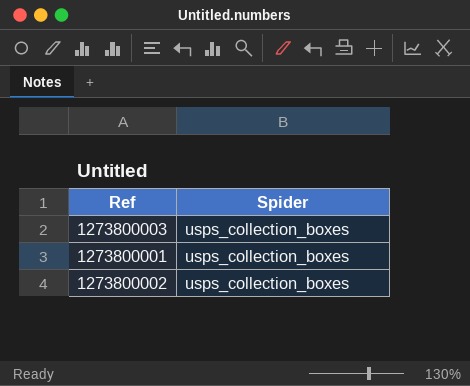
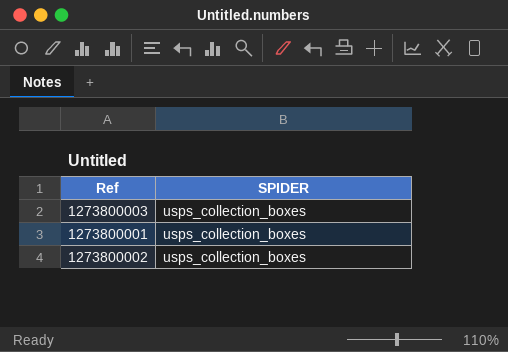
column name: Spider -> SPIDER

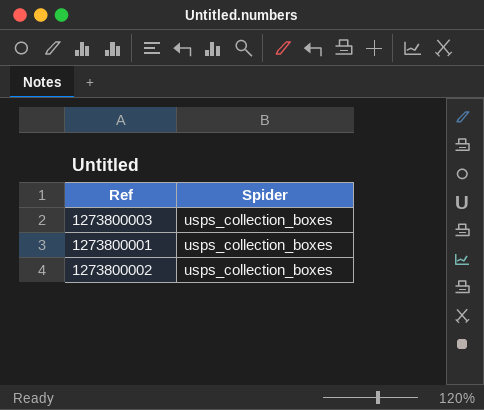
column name: SPIDER -> Spider

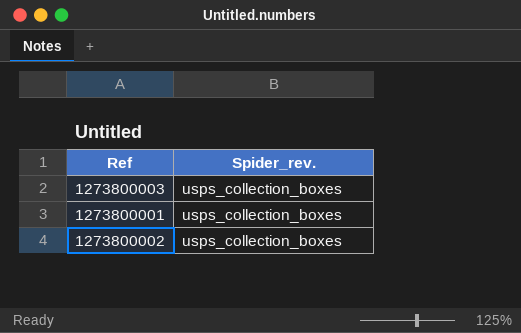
column name: Spider -> Spider_rev.

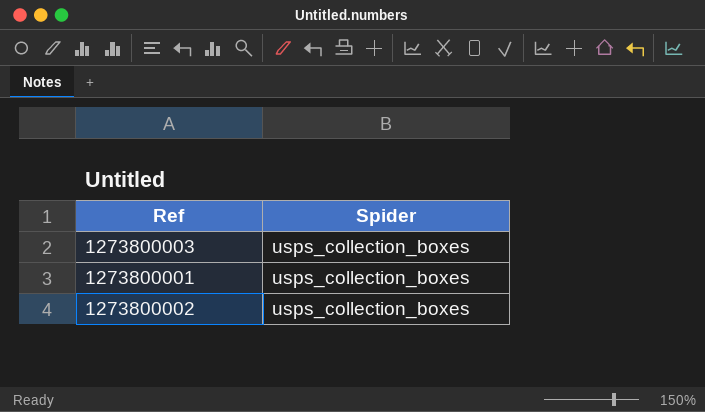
column name: Spider_rev. -> Spider

